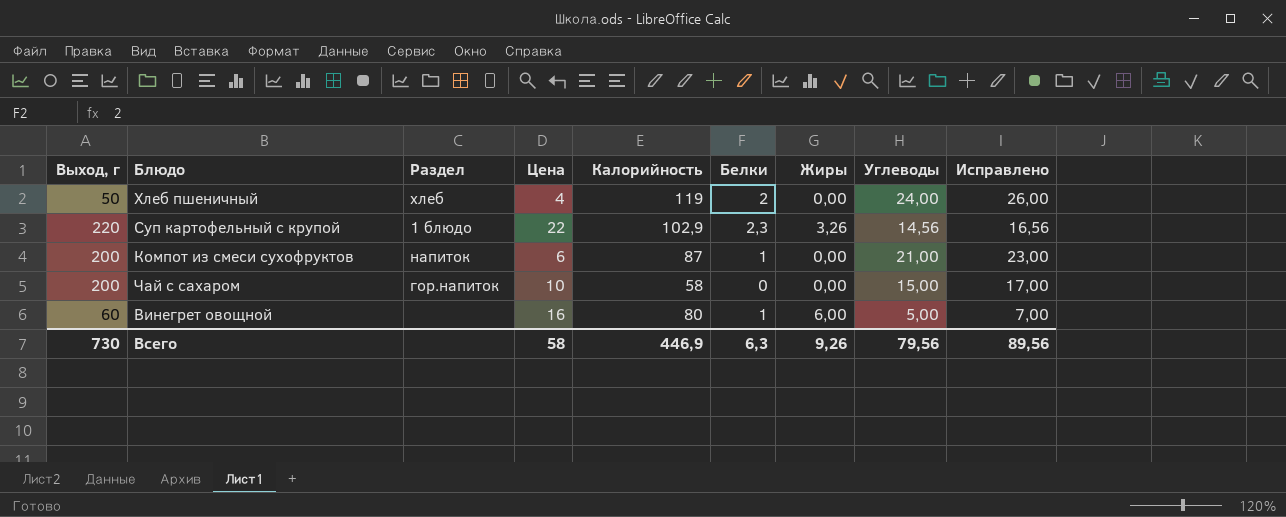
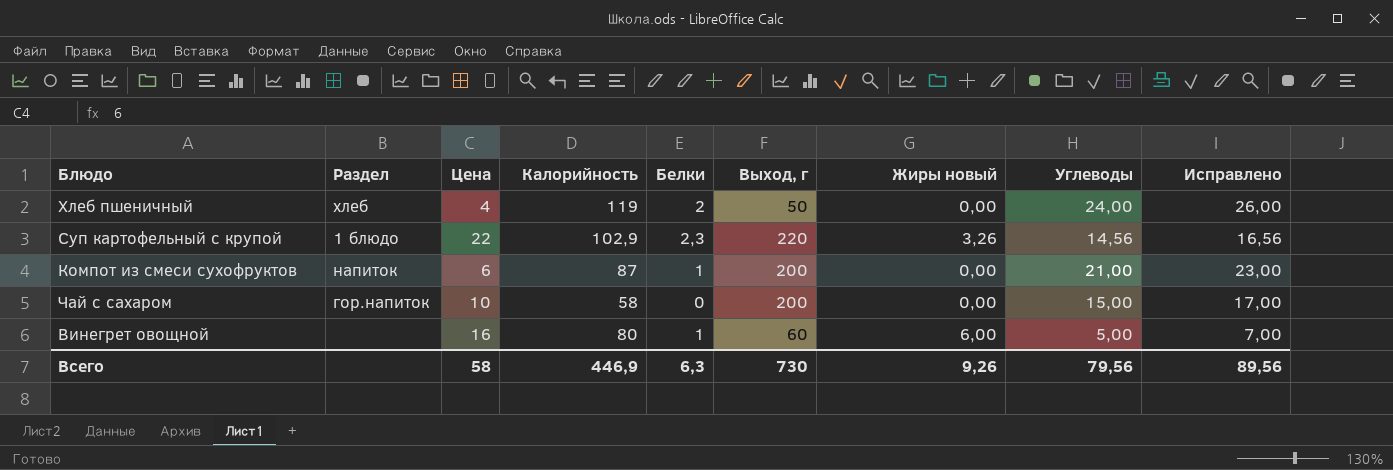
column Выход, г | position: 1 -> 6
column name: Жиры -> Жиры новый

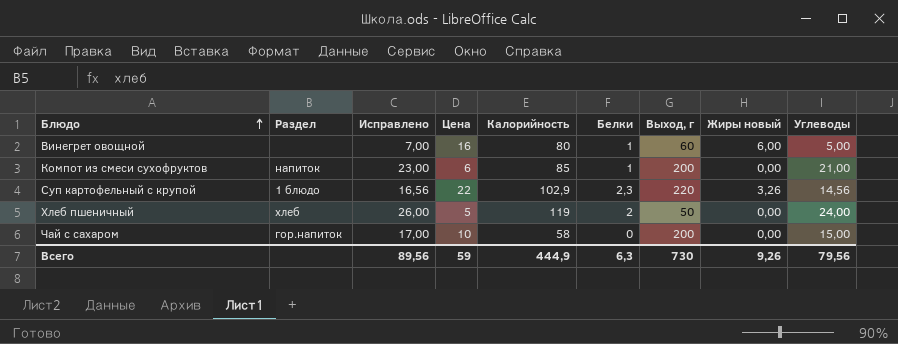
row order: none -> Блюдо ascending
column Исправлено | position: 9 -> 3
Компот из смеси сухофруктов | Калорийность: 87 -> 85
Хлеб пшеничный | Цена: 4 -> 5
Всего | Цена: 58 -> 59
Всего | Калорийность: 446,9 -> 444,9

